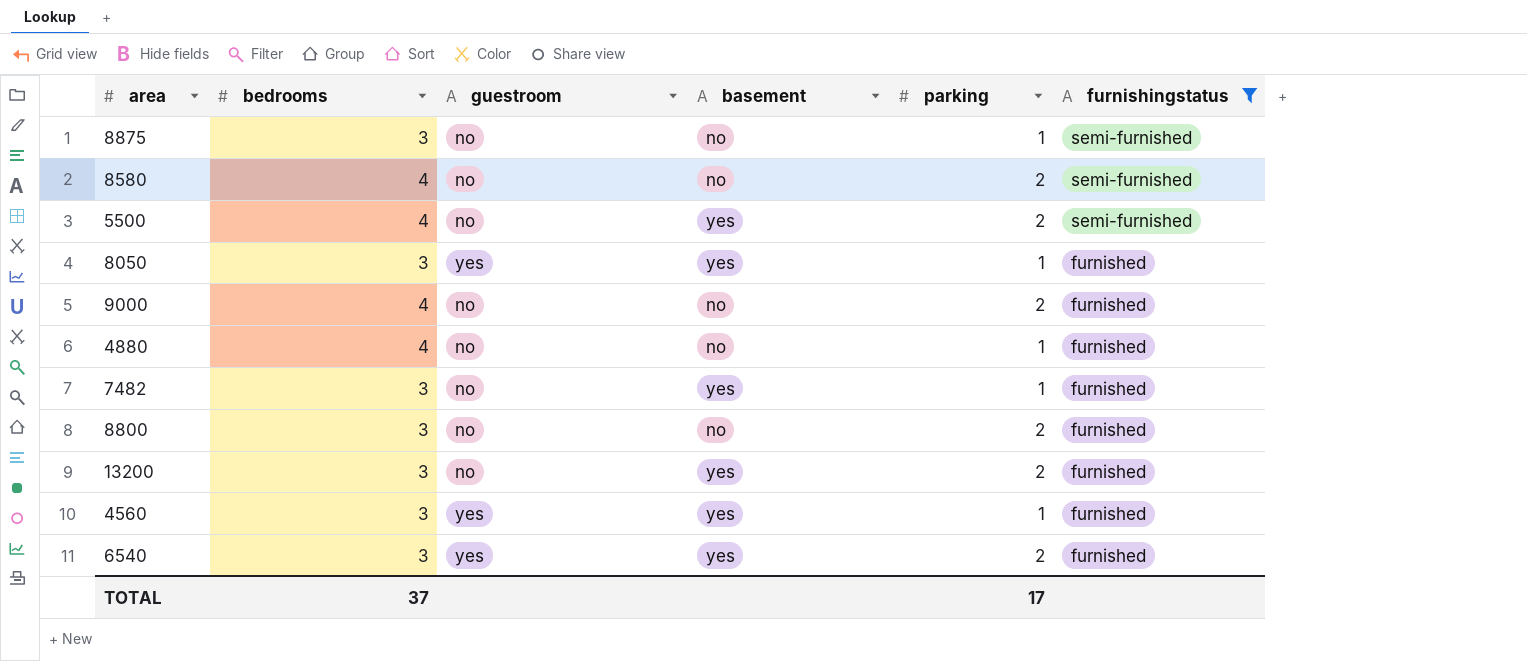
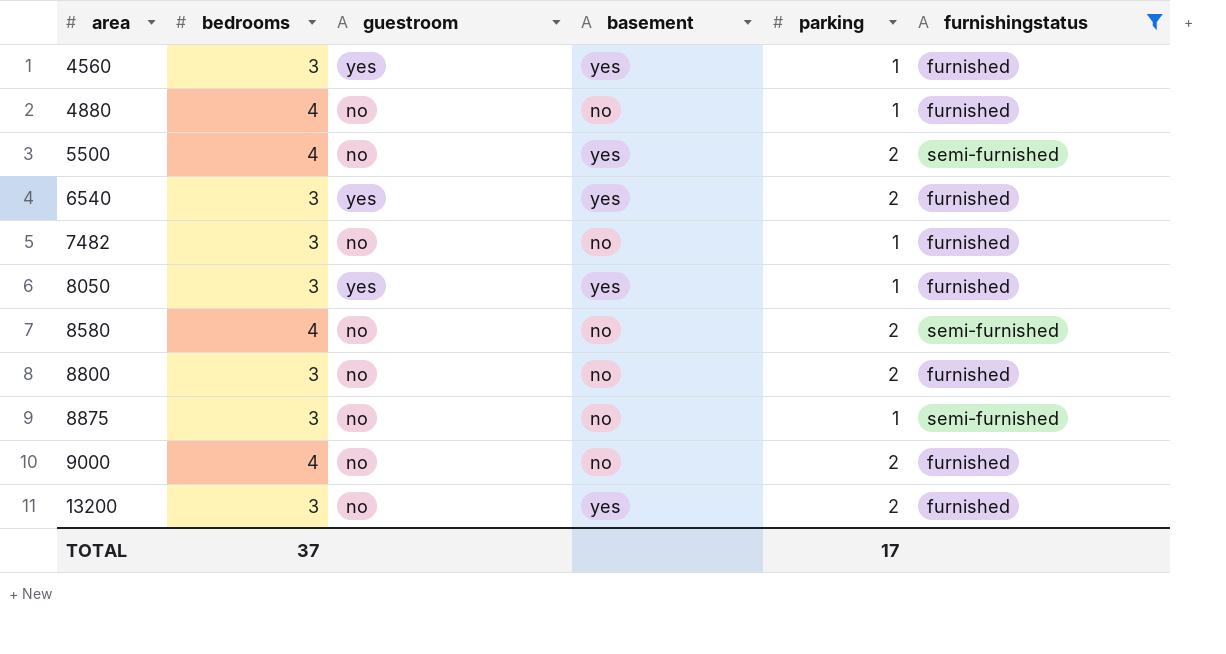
row order: furnishingstatus descending -> area ascending
7482 | basement: yes -> no

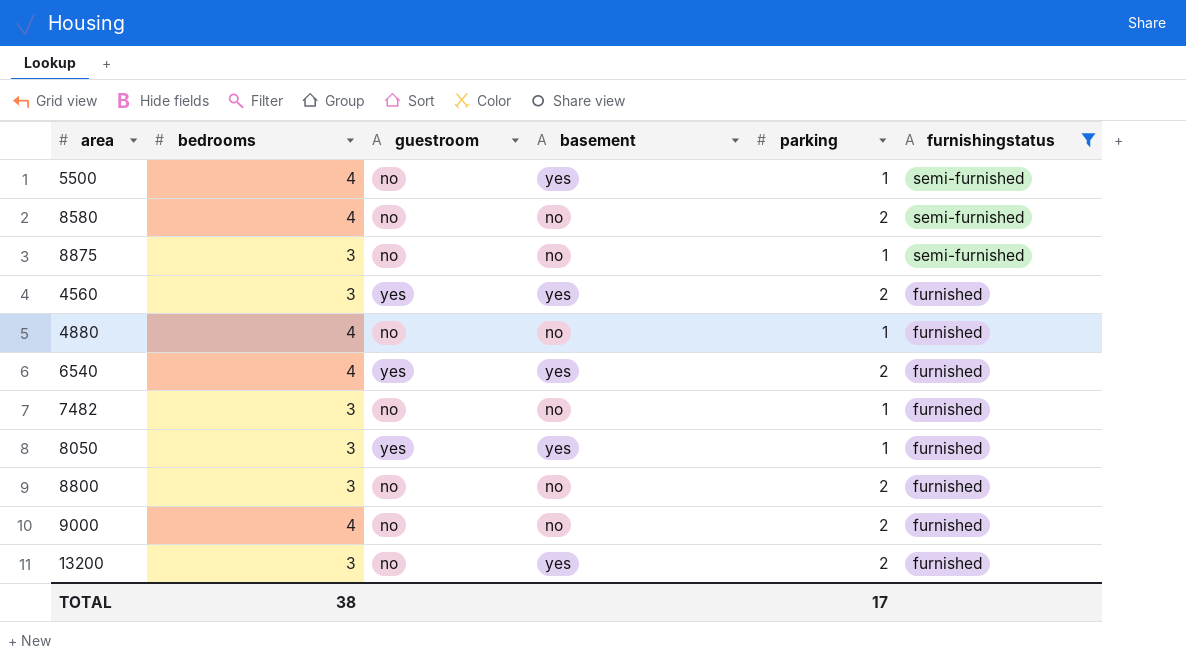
row order: area ascending -> furnishingstatus descending
5500 | parking: 2 -> 1
4560 | parking: 1 -> 2
6540 | bedrooms: 3 -> 4
TOTAL | bedrooms: 37 -> 38

